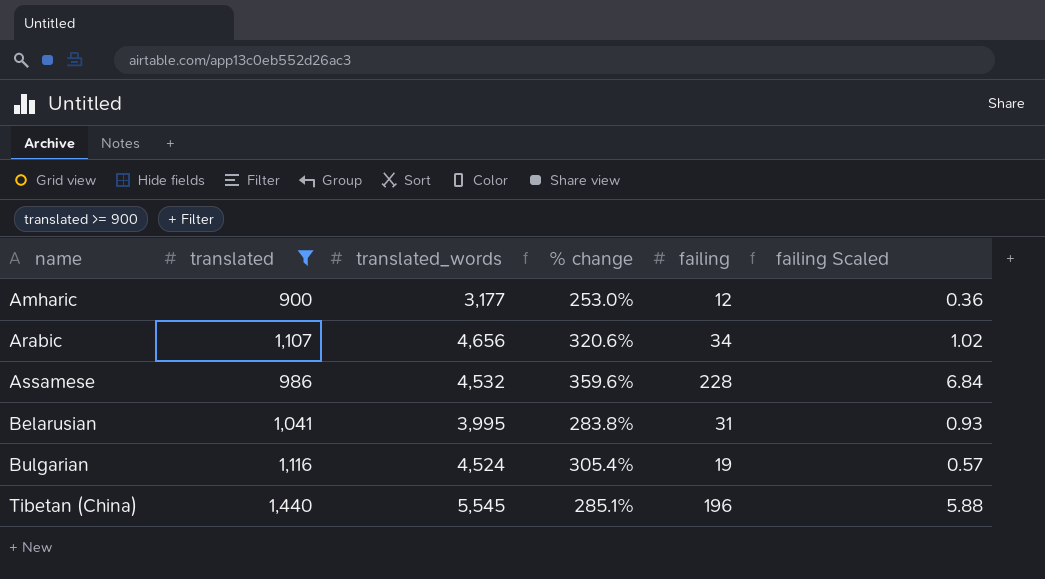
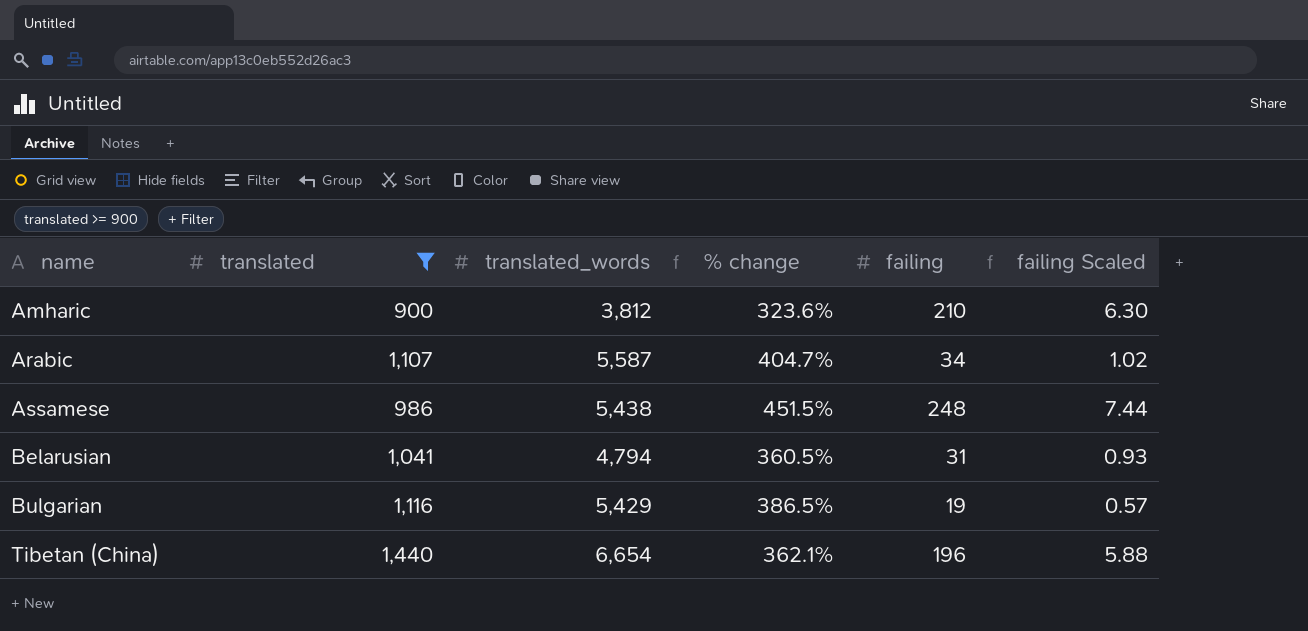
Amharic | translated_words: 3,177 -> 3,812
Amharic | % change: 253.0% -> 323.6%
Amharic | failing: 12 -> 210
Amharic | failing Scaled: 0.36 -> 6.30
Arabic | translated_words: 4,656 -> 5,587
Arabic | % change: 320.6% -> 404.7%
Assamese | translated_words: 4,532 -> 5,438
Assamese | % change: 359.6% -> 451.5%
Assamese | failing: 228 -> 248
Assamese | failing Scaled: 6.84 -> 7.44
Belarusian | translated_words: 3,995 -> 4,794
Belarusian | % change: 283.8% -> 360.5%
Bulgarian | translated_words: 4,524 -> 5,429
Bulgarian | % change: 305.4% -> 386.5%
Tibetan (China) | translated_words: 5,545 -> 6,654
Tibetan (China) | % change: 285.1% -> 362.1%

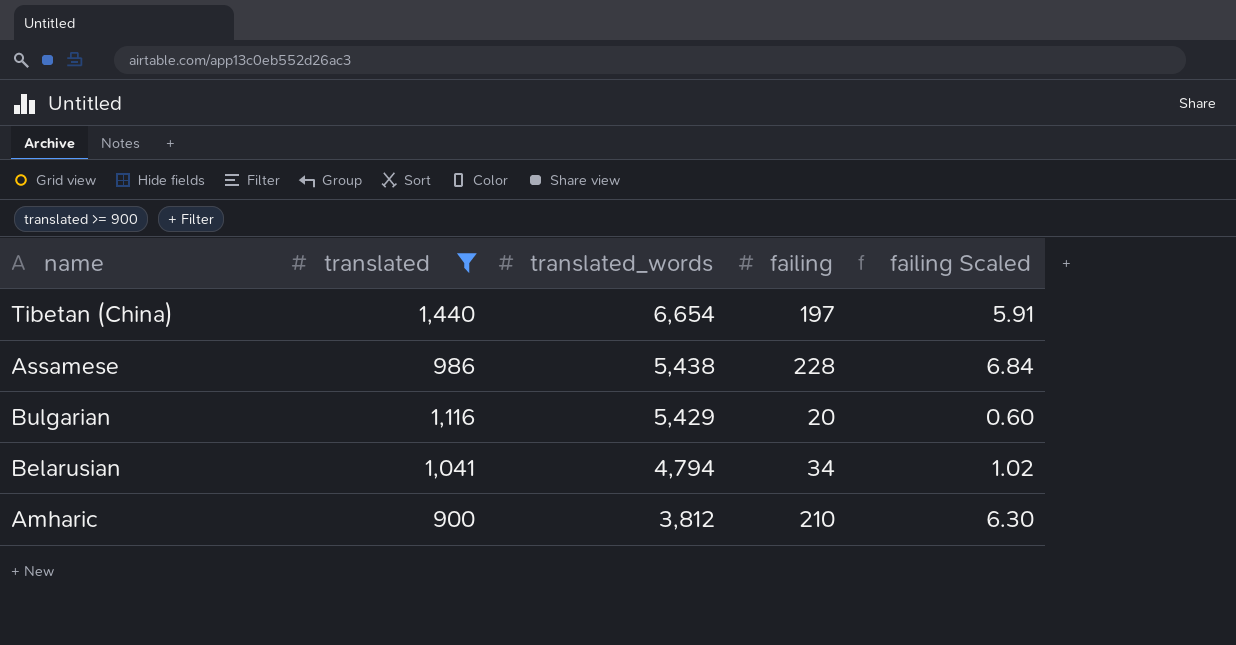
row order: name ascending -> translated_words descending
column % change | formula: ([translated_words] - [translated]) / [translated] -> none
row Arabic: 1,107 | 5,587 | 404.7% | 34 | 1.02 -> none
Tibetan (China) | failing: 196 -> 197
Tibetan (China) | failing Scaled: 5.88 -> 5.91
Assamese | failing: 248 -> 228
Assamese | failing Scaled: 7.44 -> 6.84
Bulgarian | failing: 19 -> 20
Bulgarian | failing Scaled: 0.57 -> 0.60
Belarusian | failing: 31 -> 34
Belarusian | failing Scaled: 0.93 -> 1.02

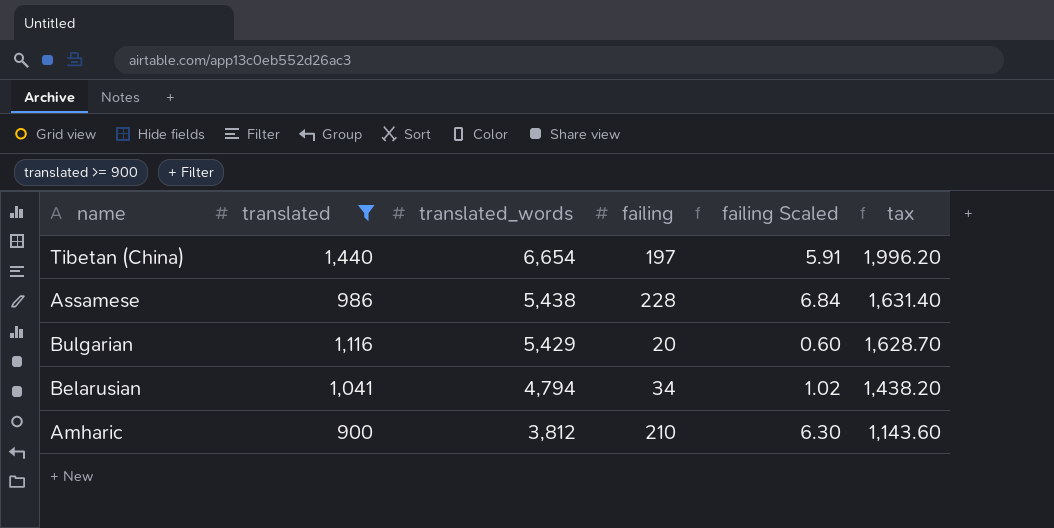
column tax | formula: none -> [translated_words] * 0.3

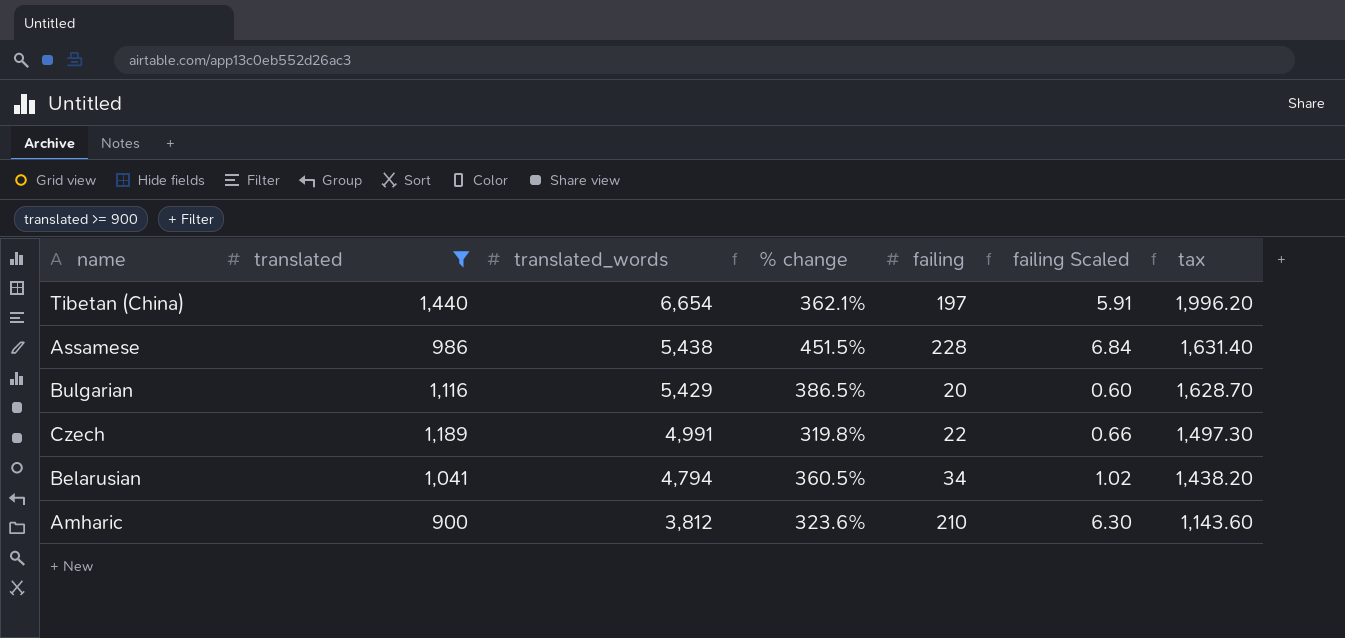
column % change | formula: none -> ([translated_words] - [translated]) / [translated]
row Czech: none -> 1,189 | 4,991 | 319.8% | 22 | 0.66 | 1,497.30

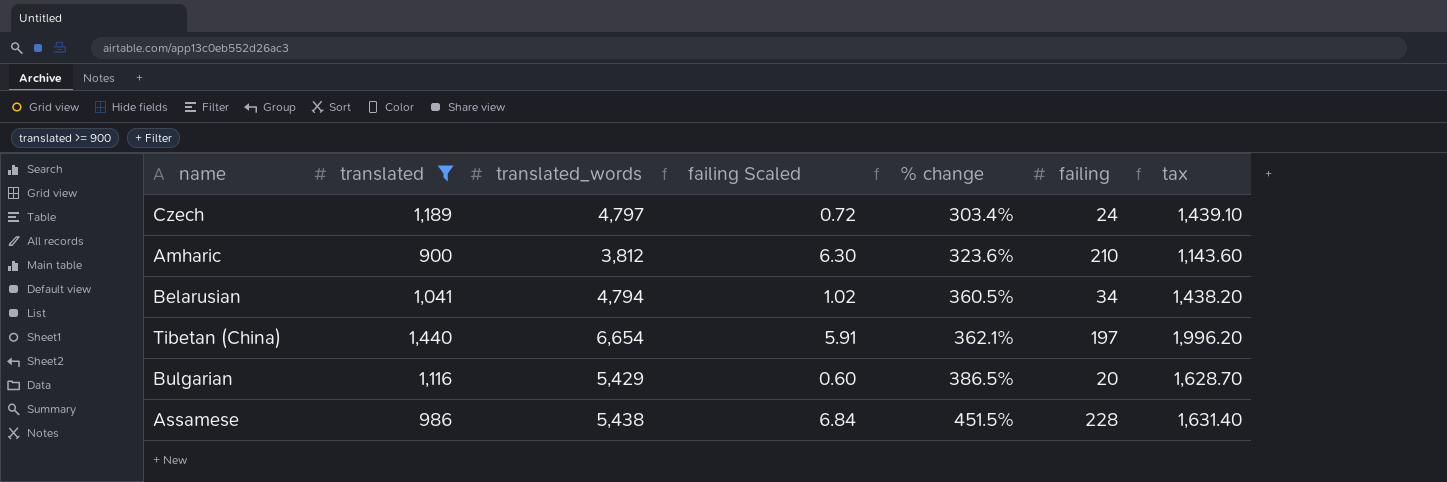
row order: translated_words descending -> % change ascending
column failing Scaled | position: 6 -> 4
Czech | translated_words: 4,991 -> 4,797
Czech | failing Scaled: 0.66 -> 0.72
Czech | % change: 319.8% -> 303.4%
Czech | failing: 22 -> 24
Czech | tax: 1,497.30 -> 1,439.10

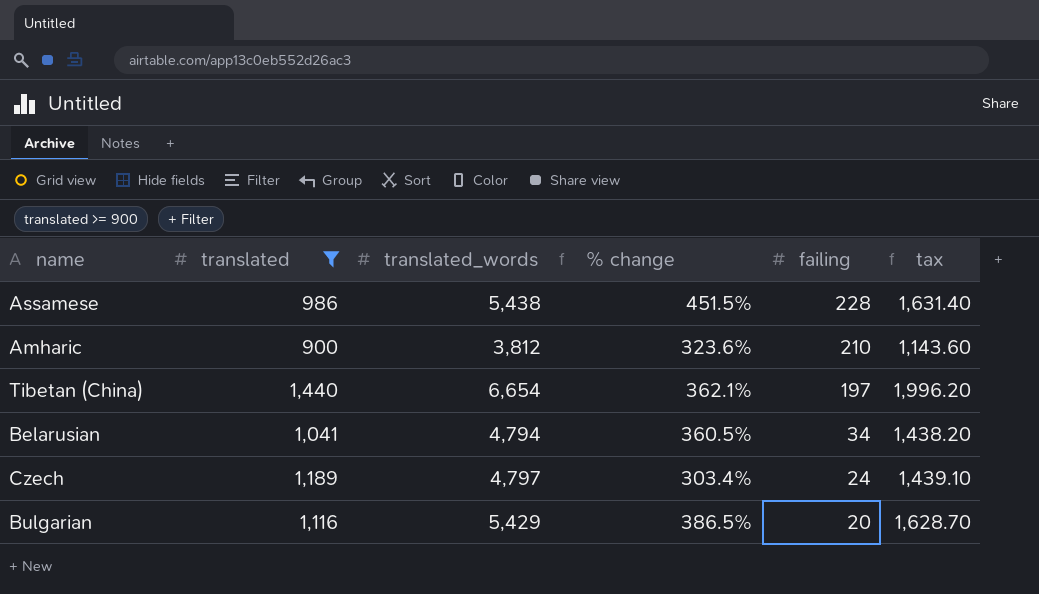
row order: % change ascending -> failing descending
column failing Scaled | formula: [failing] * 0.03 -> none

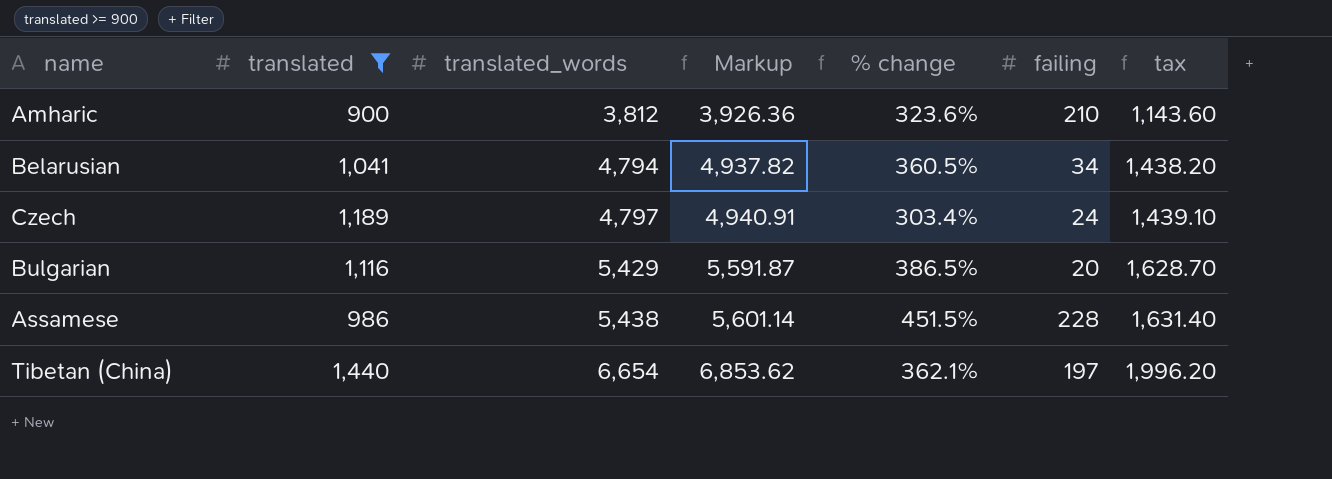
row order: failing descending -> translated_words ascending
column Markup | formula: none -> [translated_words] * 1.03

